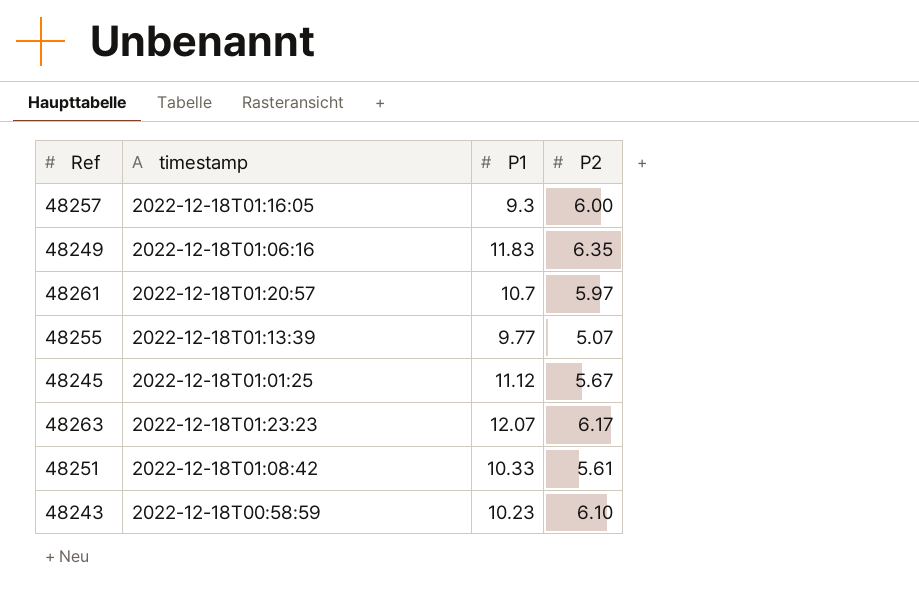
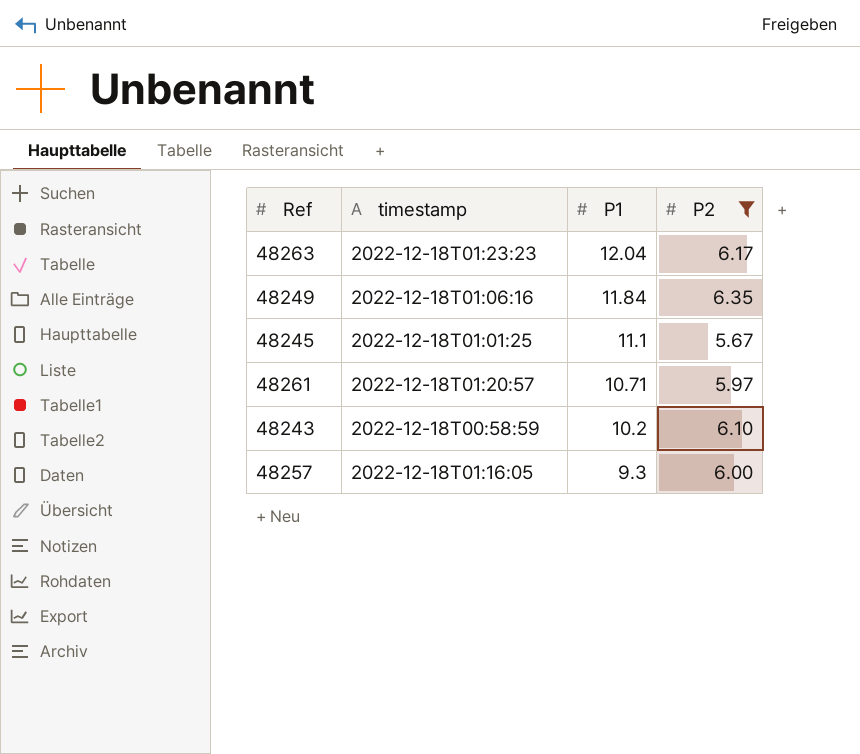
filter: none -> P2 >= 5.67
row order: none -> P1 descending
48263 | P1: 12.07 -> 12.04
48249 | P1: 11.83 -> 11.84
48245 | P1: 11.12 -> 11.1
48261 | P1: 10.7 -> 10.71
48243 | P1: 10.23 -> 10.2

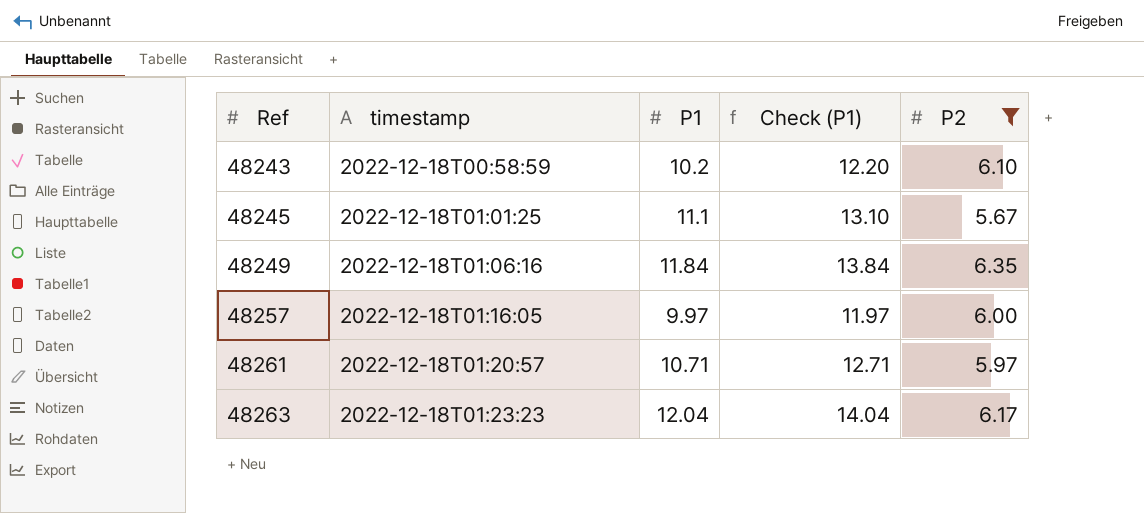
row order: P1 descending -> Ref ascending
column Check (P1) | formula: none -> [P1] + 2
48257 | P1: 9.3 -> 9.97

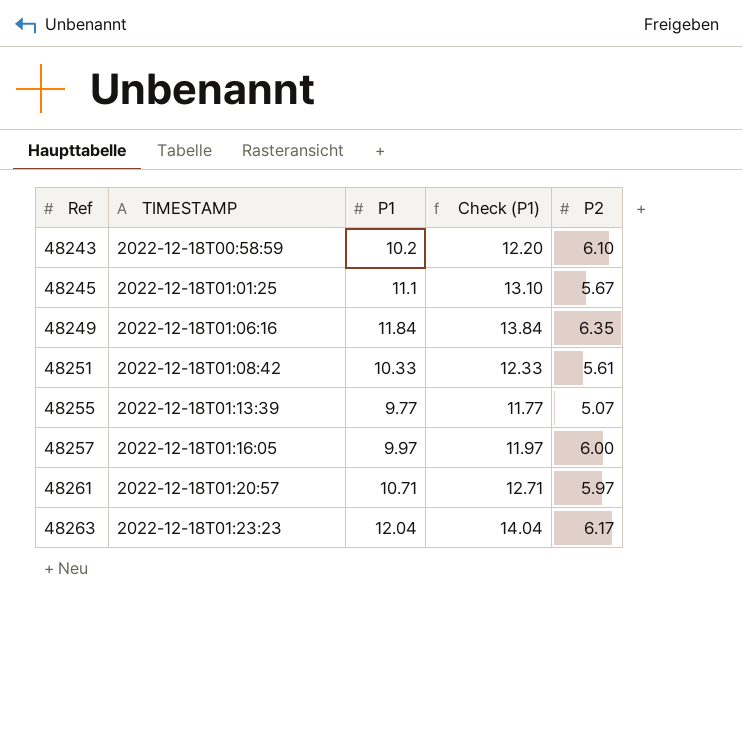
filter: P2 >= 5.67 -> none
column name: timestamp -> TIMESTAMP

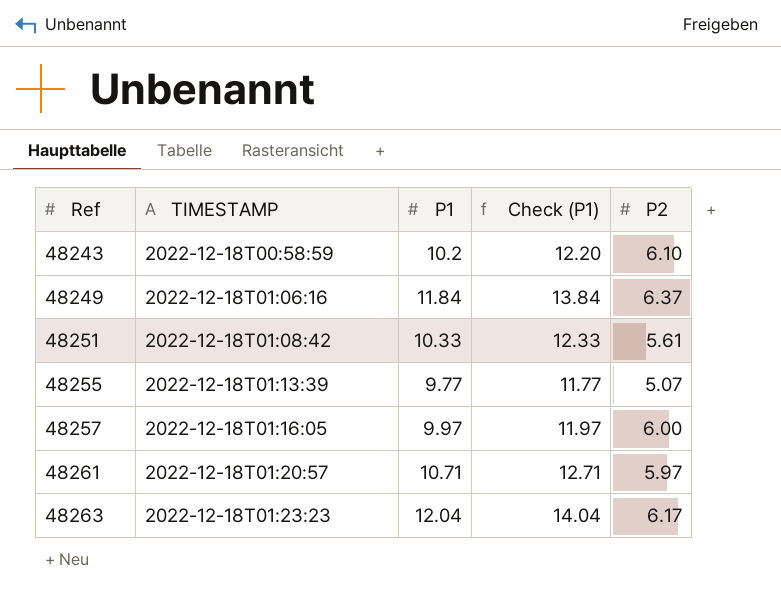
row 48245: 2022-12-18T01:01:25 | 11.1 | 13.10 | 5.67 -> none
48249 | P2: 6.35 -> 6.37

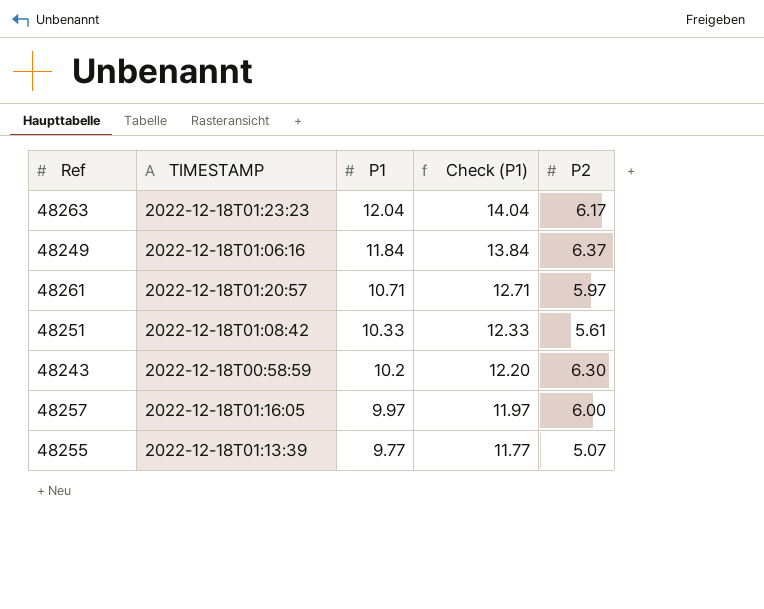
row order: Ref ascending -> P1 descending
48243 | P2: 6.10 -> 6.30

